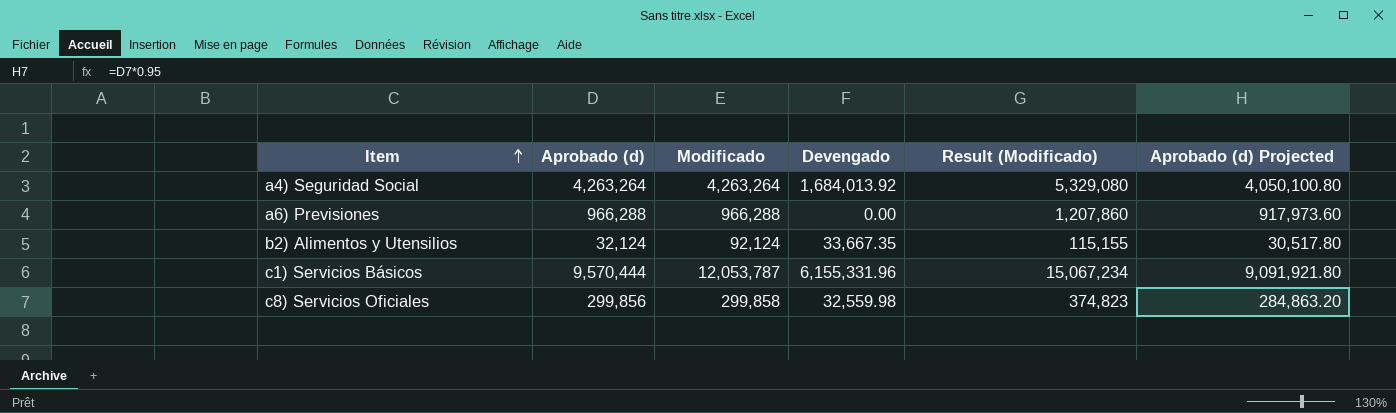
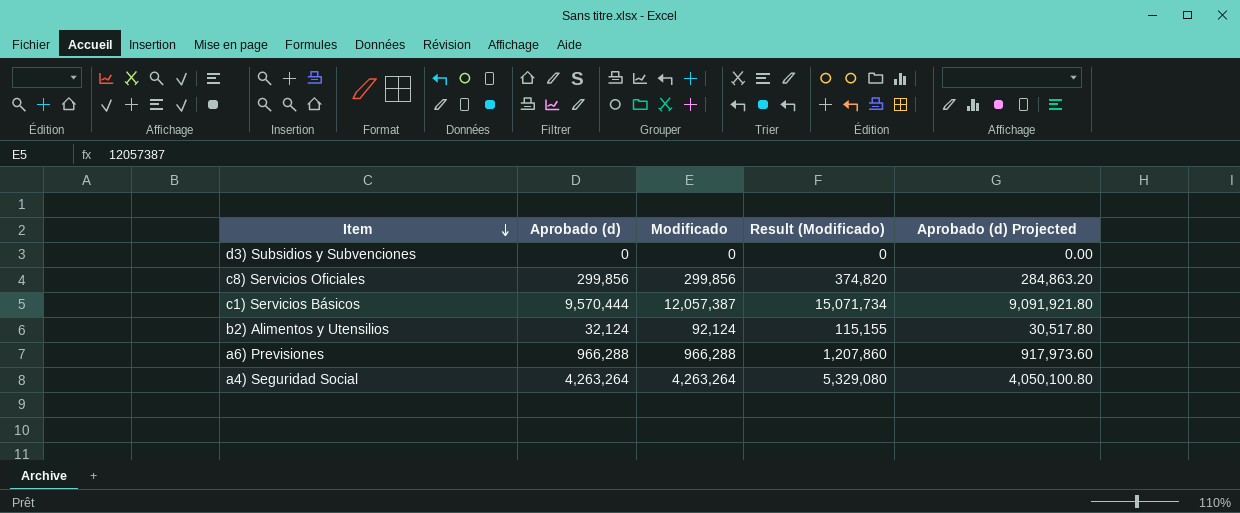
row order: Item ascending -> Item descending
column Devengado | position: 4 -> none
row d3) Subsidios y Subvenciones: none -> 0 | 0 | 0 | 0.00
c8) Servicios Oficiales | Modificado: 299,858 -> 299,856
c8) Servicios Oficiales | Result (Modificado): 374,823 -> 374,820
c1) Servicios Básicos | Modificado: 12,053,787 -> 12,057,387
c1) Servicios Básicos | Result (Modificado): 15,067,234 -> 15,071,734

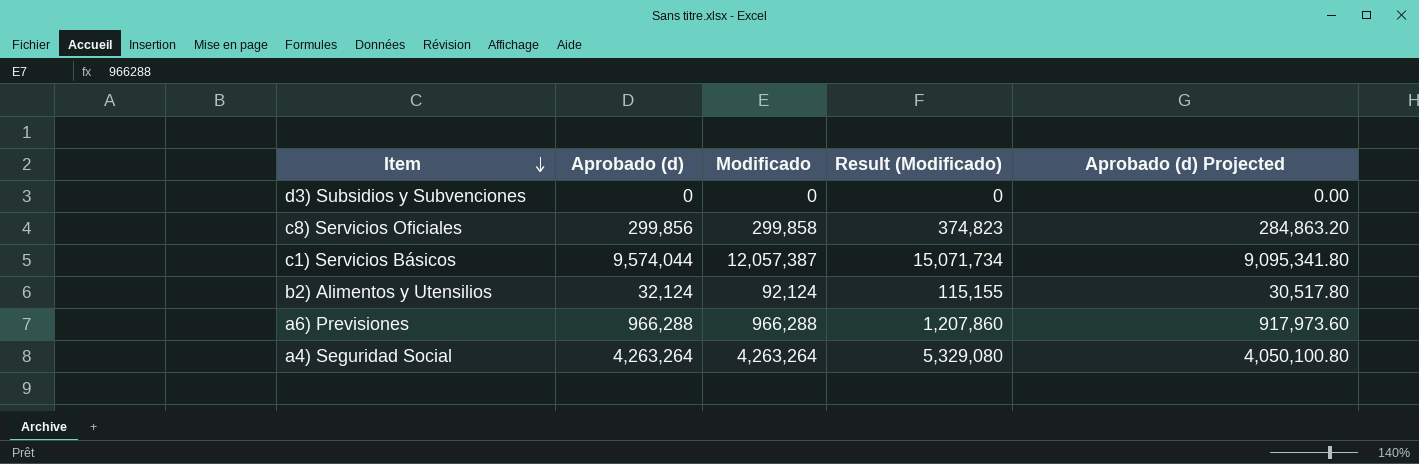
c8) Servicios Oficiales | Modificado: 299,856 -> 299,858
c8) Servicios Oficiales | Result (Modificado): 374,820 -> 374,823
c1) Servicios Básicos | Aprobado (d): 9,570,444 -> 9,574,044
c1) Servicios Básicos | Aprobado (d) Projected: 9,091,921.80 -> 9,095,341.80

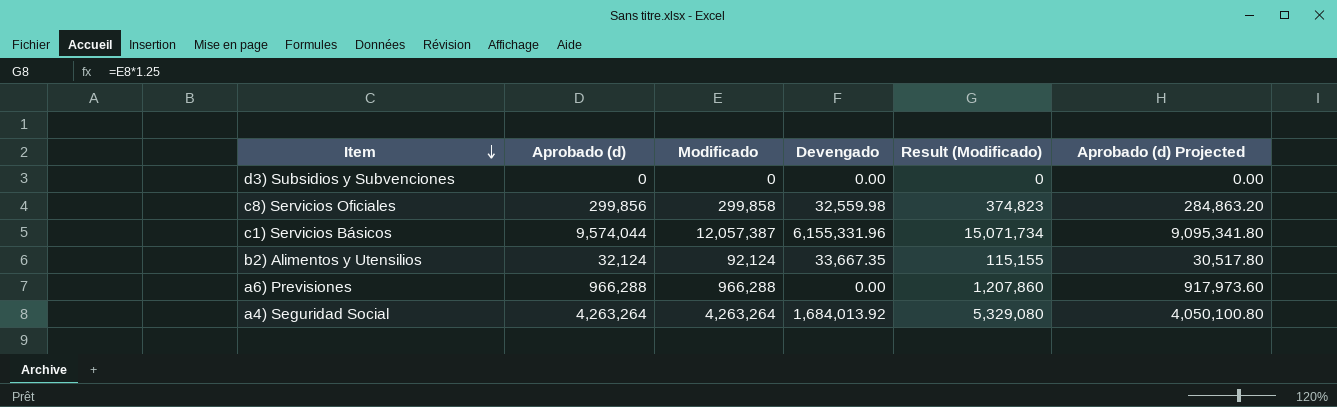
column Devengado | position: none -> 4

